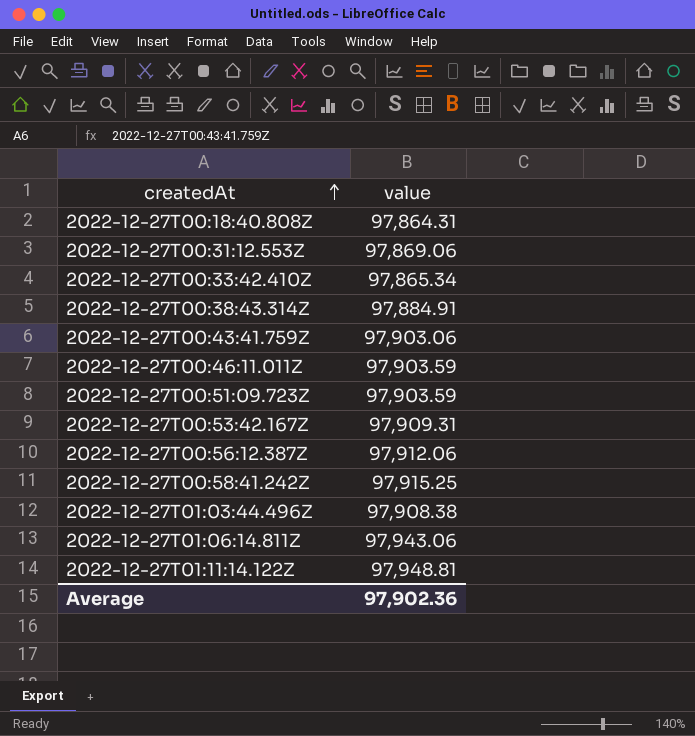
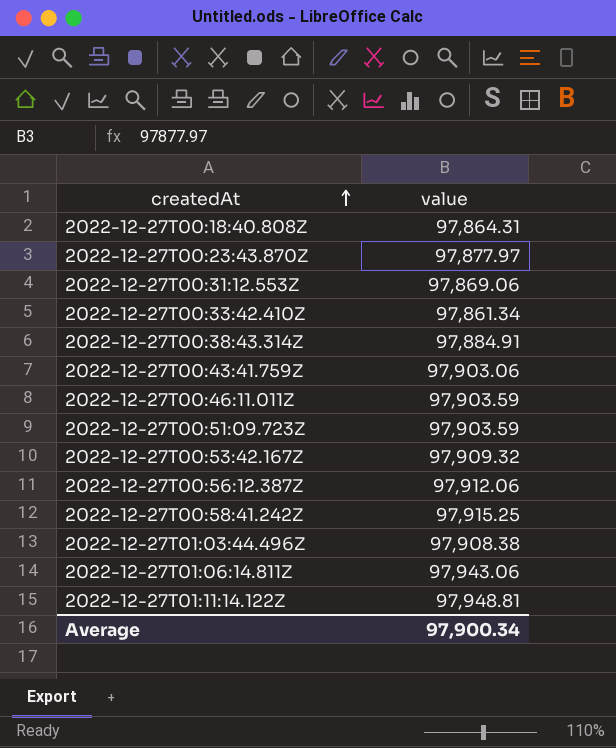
row 2022-12-27T00:23:43.870Z: none -> 97,877.97
2022-12-27T00:33:42.410Z | value: 97,865.34 -> 97,861.34
2022-12-27T00:53:42.167Z | value: 97,909.31 -> 97,909.32
Average | value: 97,902.36 -> 97,900.34

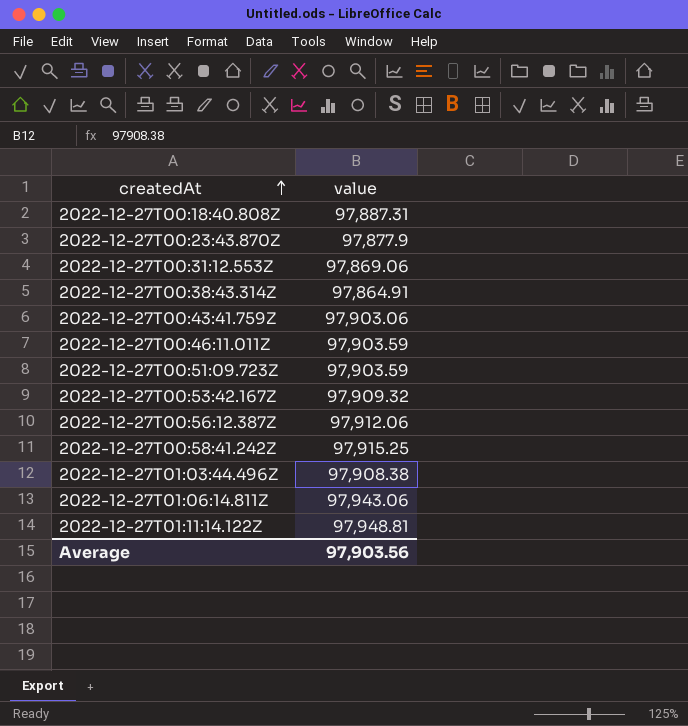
row 2022-12-27T00:33:42.410Z: 97,861.34 -> none
2022-12-27T00:18:40.808Z | value: 97,864.31 -> 97,887.31
2022-12-27T00:23:43.870Z | value: 97,877.97 -> 97,877.9
2022-12-27T00:38:43.314Z | value: 97,884.91 -> 97,864.91
Average | value: 97,900.34 -> 97,903.56

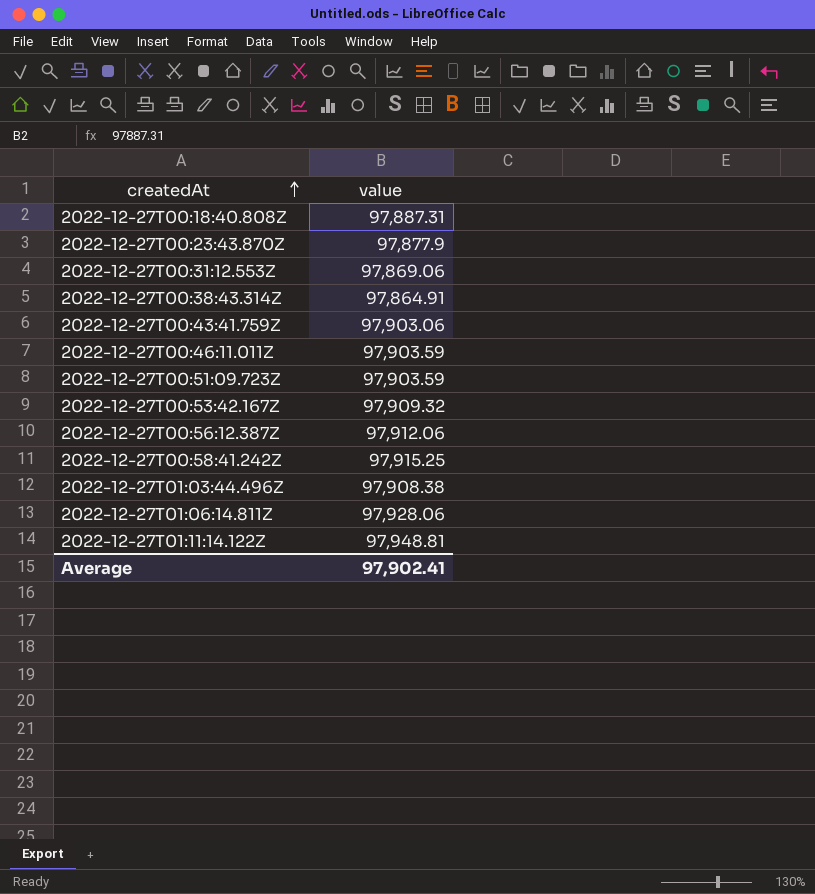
2022-12-27T01:06:14.811Z | value: 97,943.06 -> 97,928.06
Average | value: 97,903.56 -> 97,902.41

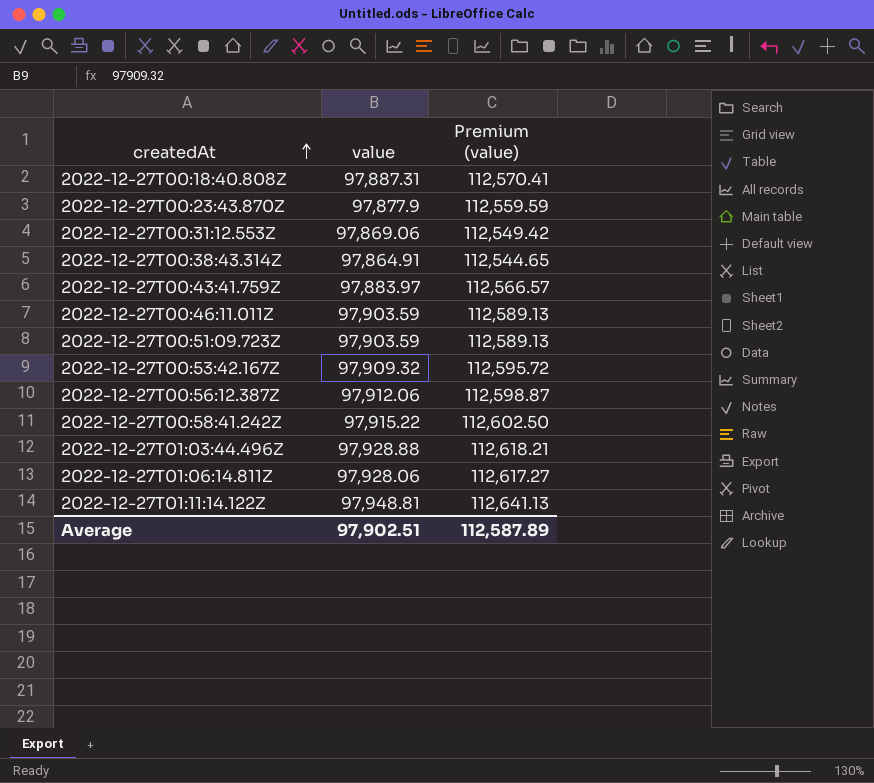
column Premium (value) | formula: none -> [value] * 1.15
2022-12-27T00:43:41.759Z | value: 97,903.06 -> 97,883.97
2022-12-27T00:58:41.242Z | value: 97,915.25 -> 97,915.22
2022-12-27T01:03:44.496Z | value: 97,908.38 -> 97,928.88
Average | value: 97,902.41 -> 97,902.51

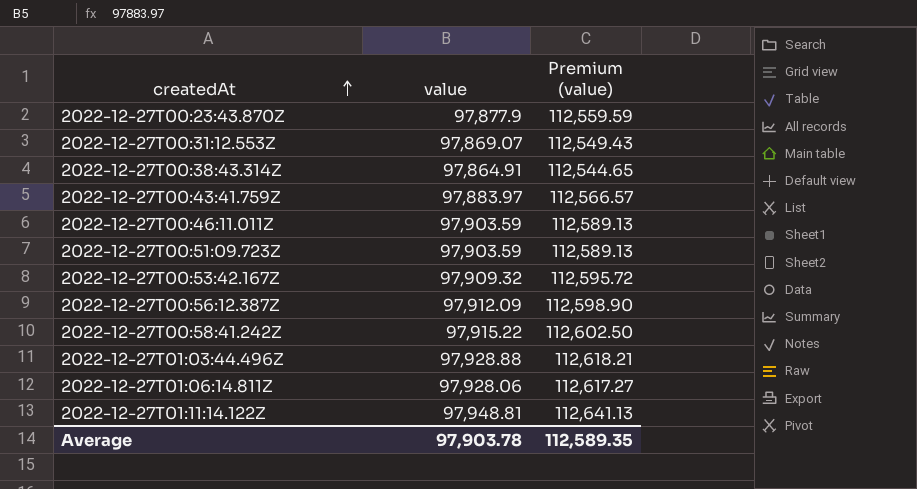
row 2022-12-27T00:18:40.808Z: 97,887.31 | 112,570.41 -> none
2022-12-27T00:31:12.553Z | value: 97,869.06 -> 97,869.07
2022-12-27T00:31:12.553Z | Premium (value): 112,549.42 -> 112,549.43
2022-12-27T00:56:12.387Z | value: 97,912.06 -> 97,912.09
2022-12-27T00:56:12.387Z | Premium (value): 112,598.87 -> 112,598.90
Average | value: 97,902.51 -> 97,903.78
Average | Premium (value): 112,587.89 -> 112,589.35

